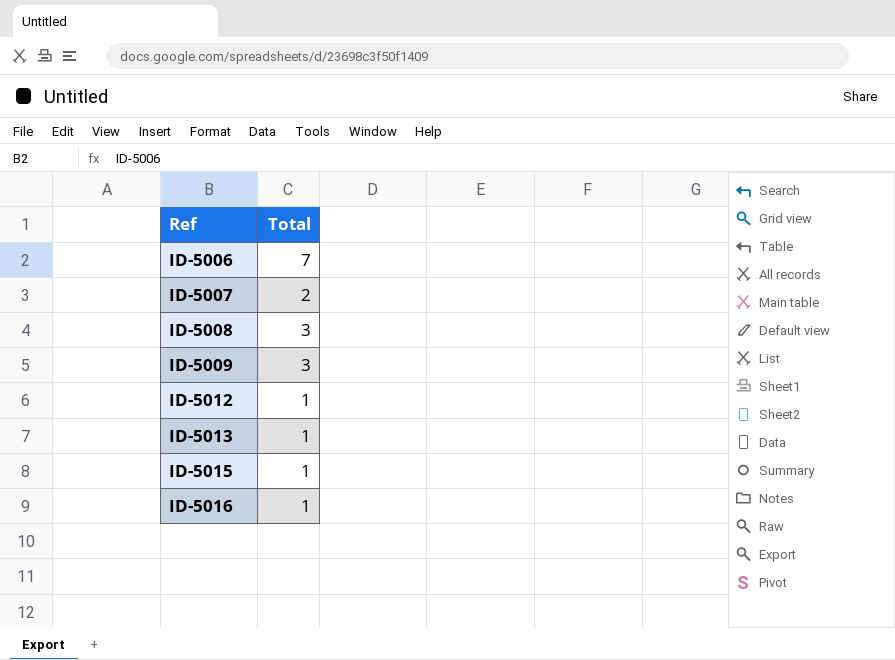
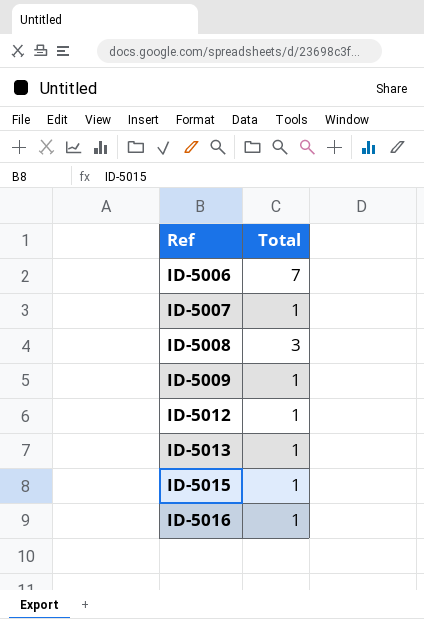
ID-5007 | Total: 2 -> 1
ID-5009 | Total: 3 -> 1

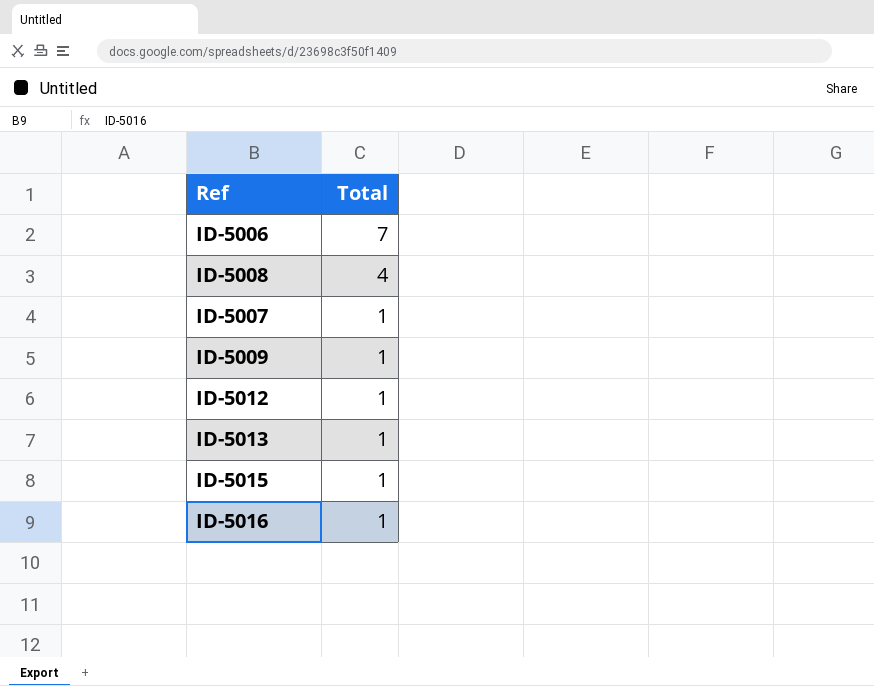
row order: Ref ascending -> Total descending
ID-5008 | Total: 3 -> 4

